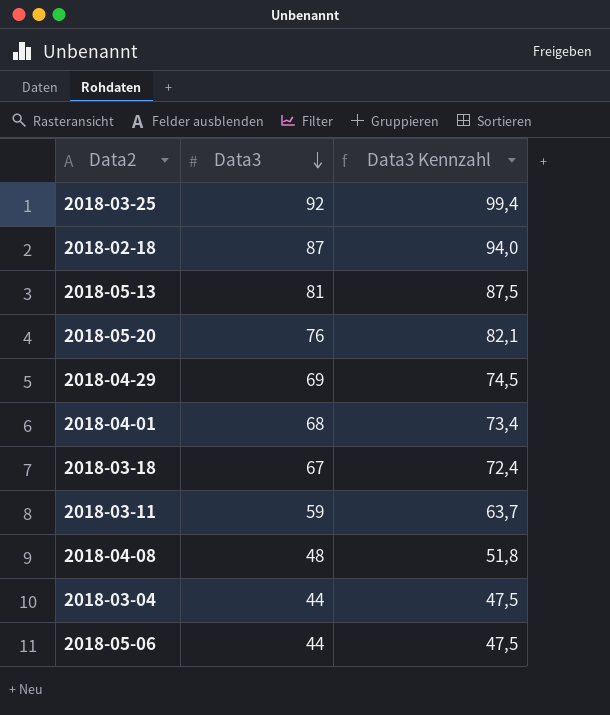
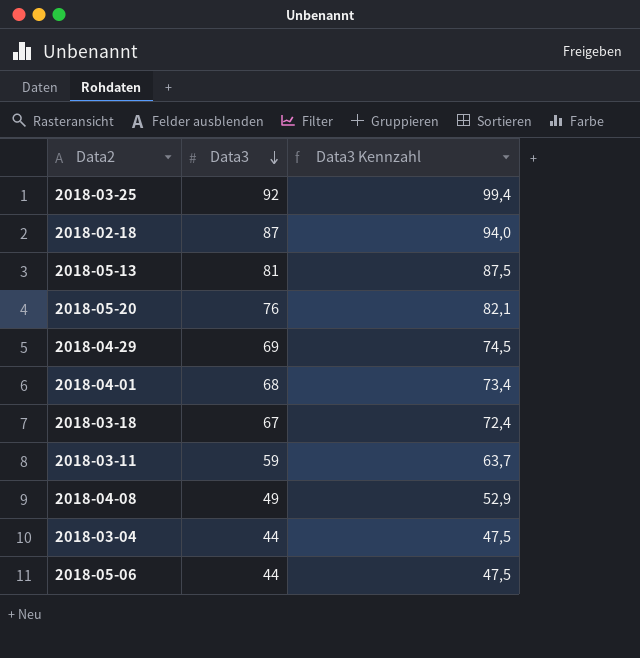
2018-04-08 | Data3: 48 -> 49
2018-04-08 | Data3 Kennzahl: 51,8 -> 52,9

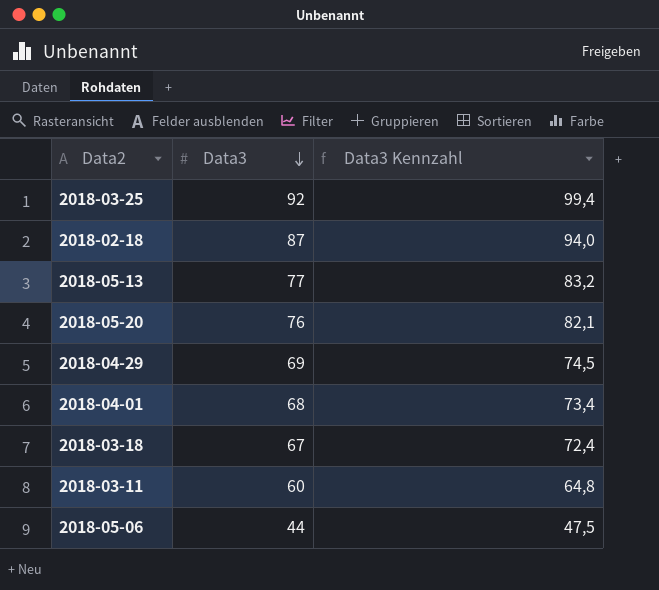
row 2018-04-08: 49 | 52,9 -> none
row 2018-03-04: 44 | 47,5 -> none
2018-05-13 | Data3: 81 -> 77
2018-05-13 | Data3 Kennzahl: 87,5 -> 83,2
2018-03-11 | Data3: 59 -> 60
2018-03-11 | Data3 Kennzahl: 63,7 -> 64,8

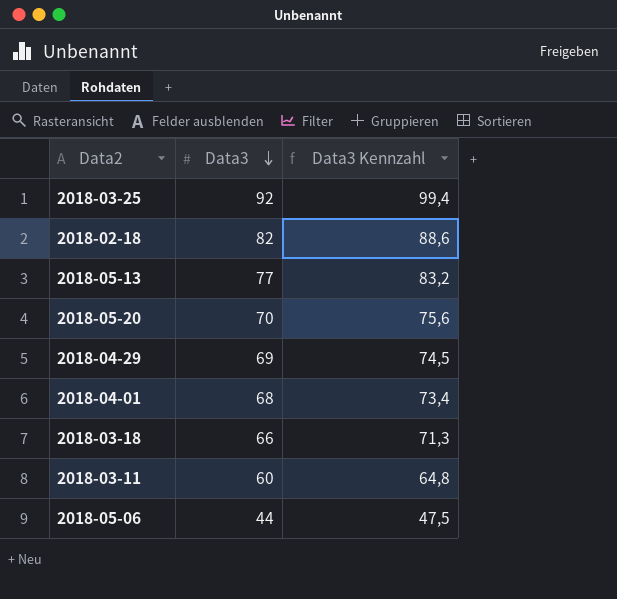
2018-02-18 | Data3: 87 -> 82
2018-02-18 | Data3 Kennzahl: 94,0 -> 88,6
2018-05-20 | Data3: 76 -> 70
2018-05-20 | Data3 Kennzahl: 82,1 -> 75,6
2018-03-18 | Data3: 67 -> 66
2018-03-18 | Data3 Kennzahl: 72,4 -> 71,3

